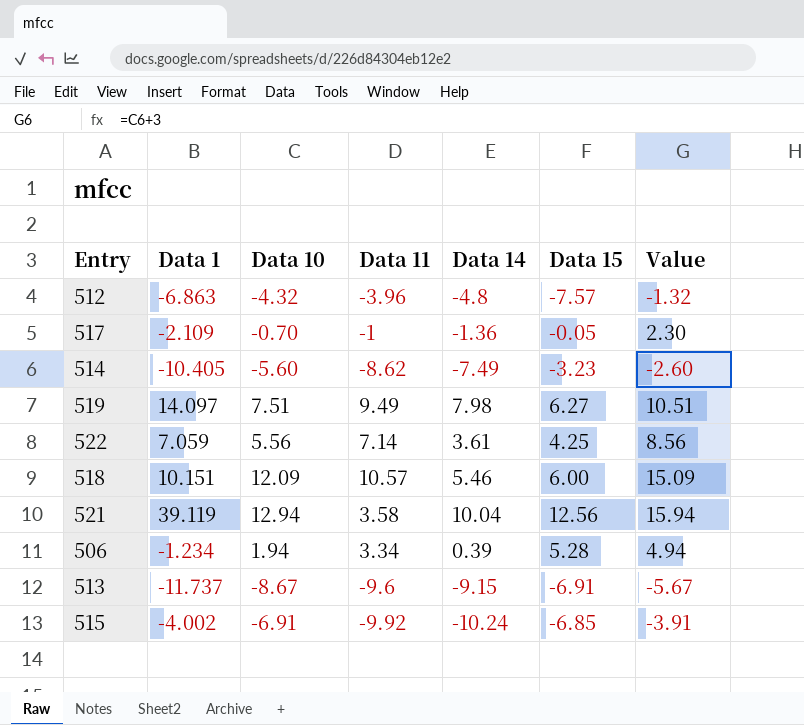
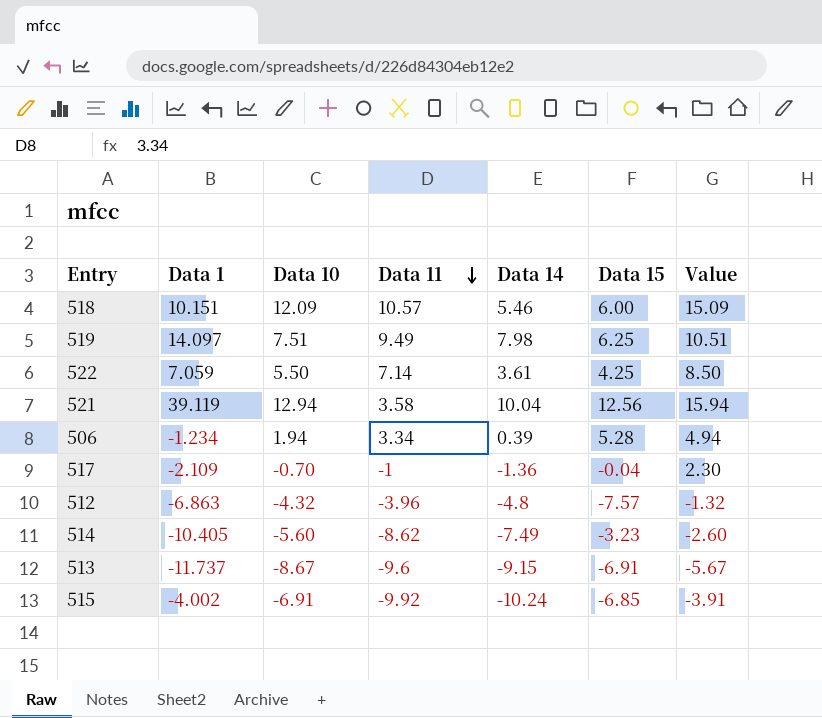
row order: none -> Data 11 descending
519 | Data 15: 6.27 -> 6.25
522 | Data 10: 5.56 -> 5.50
522 | Value: 8.56 -> 8.50
517 | Data 15: -0.05 -> -0.04

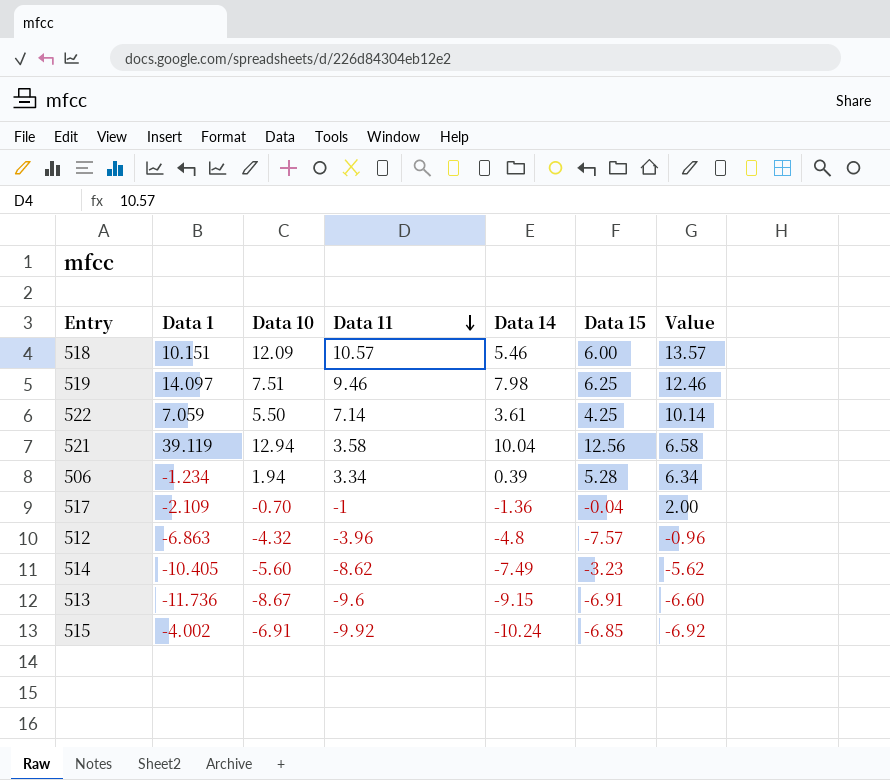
column Value | formula: [Data 10] + 3 -> [Data 11] + 3
519 | Data 11: 9.49 -> 9.46
513 | Data 1: -11.737 -> -11.736

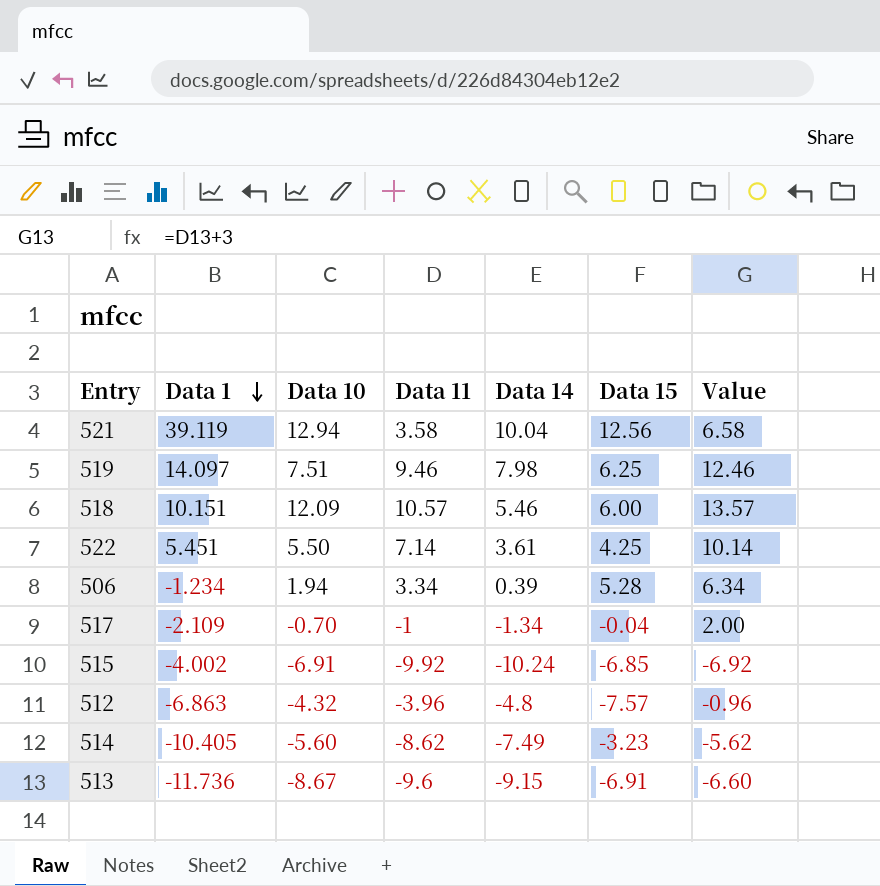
row order: Data 11 descending -> Data 1 descending
522 | Data 1: 7.059 -> 5.451
517 | Data 14: -1.36 -> -1.34

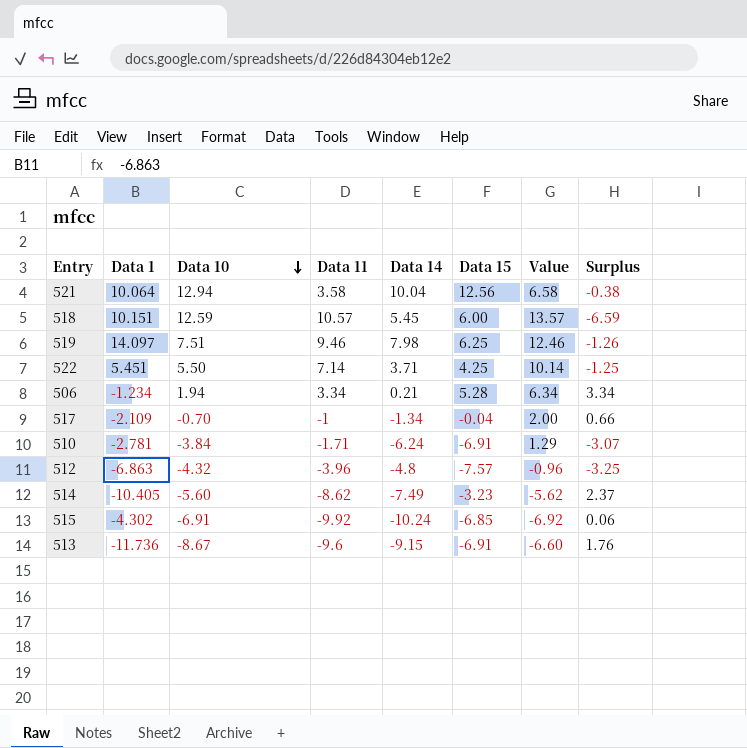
row order: Data 1 descending -> Data 10 descending
column Surplus | formula: none -> [Data 15] - [Data 10]
521 | Data 1: 39.119 -> 10.064
518 | Data 10: 12.09 -> 12.59
518 | Data 14: 5.46 -> 5.45
522 | Data 14: 3.61 -> 3.71
506 | Data 14: 0.39 -> 0.21
row 510: none -> -2.781 | -3.84 | -1.71 | -6.24 | -6.91 | 1.29 | -3.07
515 | Data 1: -4.002 -> -4.302

